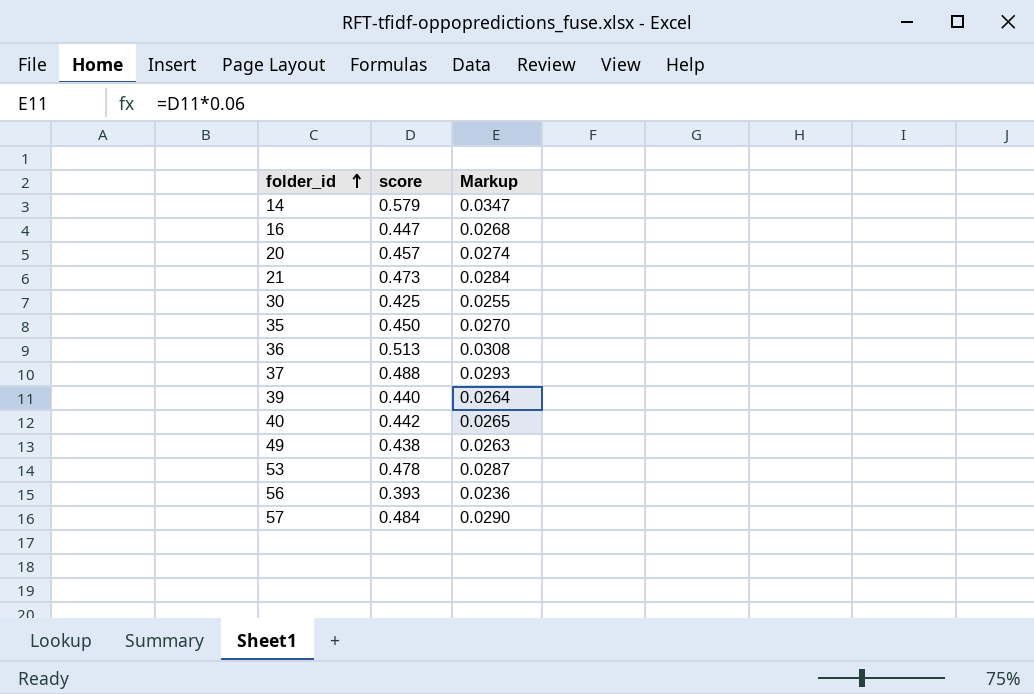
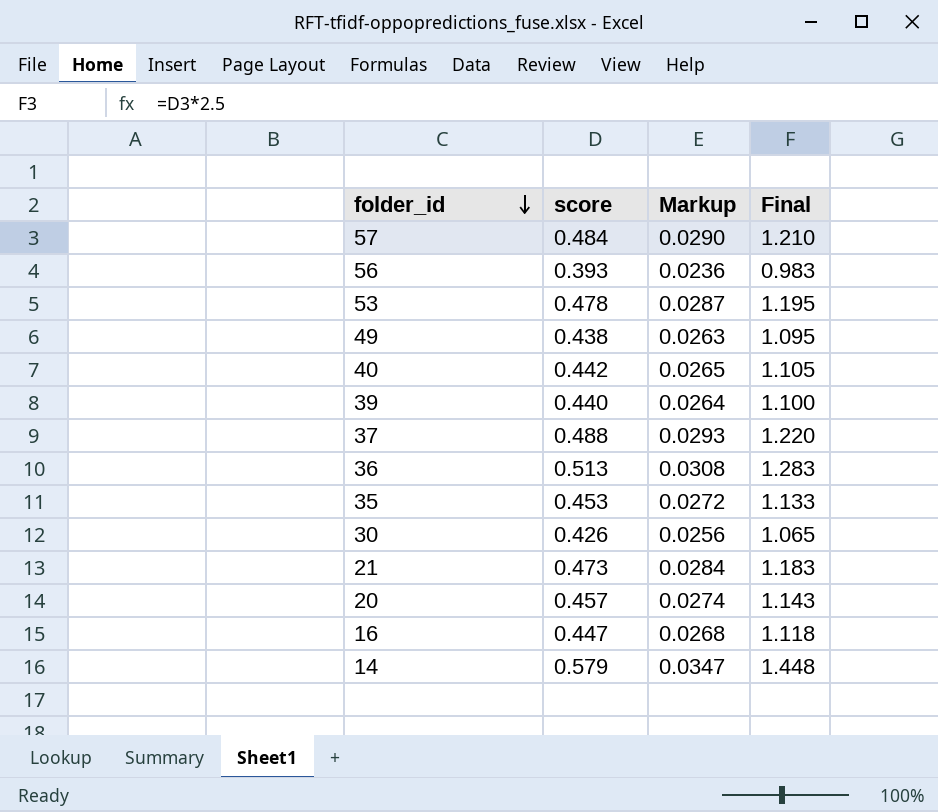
row order: folder_id ascending -> folder_id descending
column Final | formula: none -> [score] * 2.5
35 | score: 0.450 -> 0.453
35 | Markup: 0.0270 -> 0.0272
30 | score: 0.425 -> 0.426
30 | Markup: 0.0255 -> 0.0256

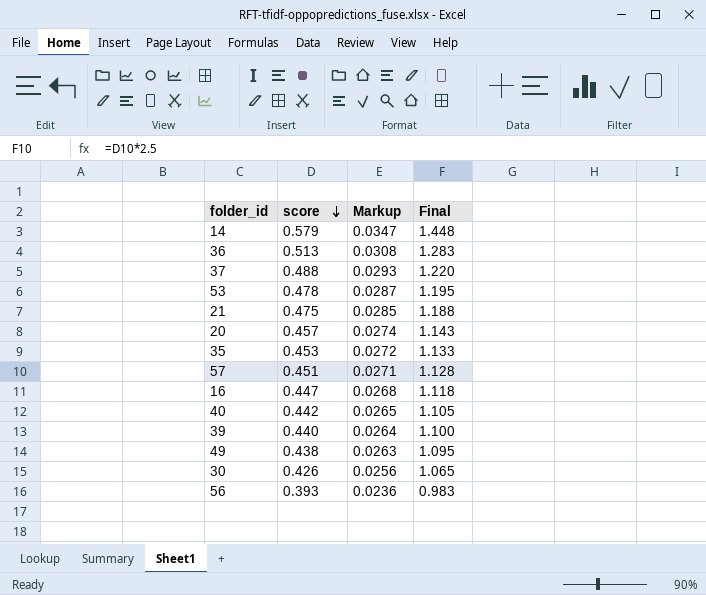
row order: folder_id descending -> score descending
21 | score: 0.473 -> 0.475
21 | Markup: 0.0284 -> 0.0285
21 | Final: 1.183 -> 1.188
57 | score: 0.484 -> 0.451
57 | Markup: 0.0290 -> 0.0271
57 | Final: 1.210 -> 1.128

